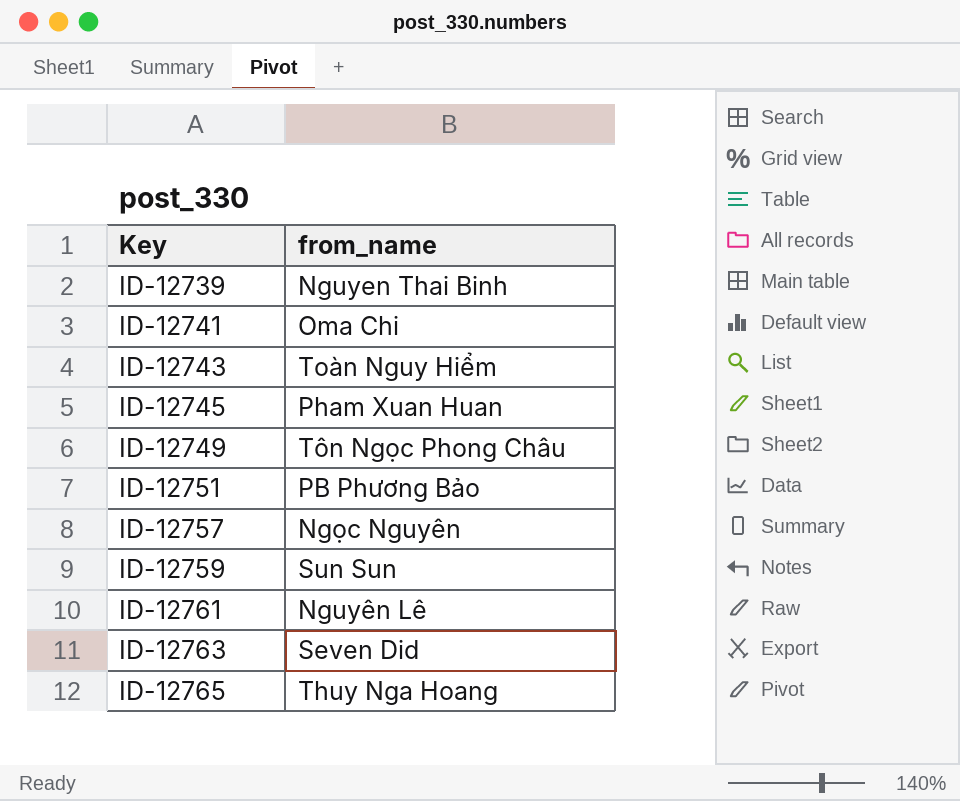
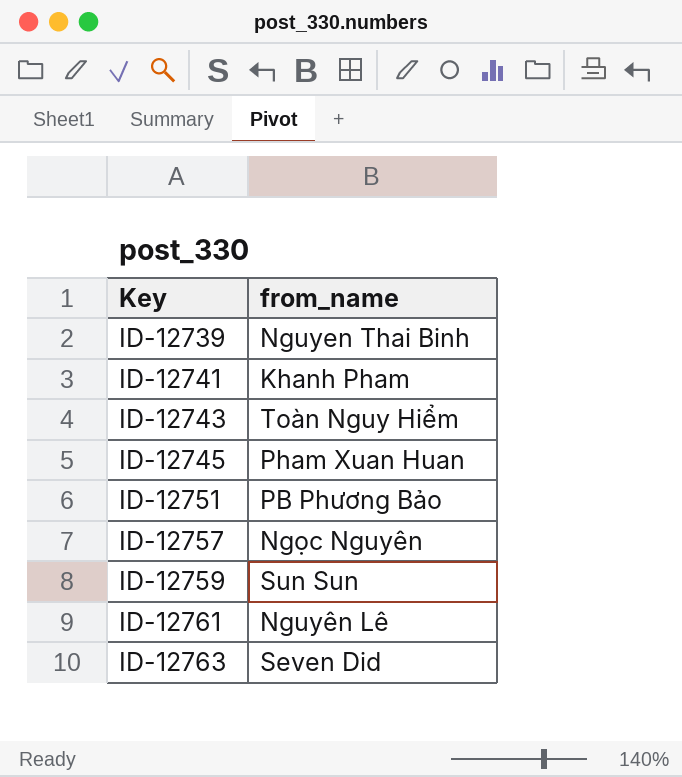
row ID-12749: Tôn Ngọc Phong Châu -> none
row ID-12765: Thuy Nga Hoang -> none
ID-12741 | from_name: Oma Chi -> Khanh Pham

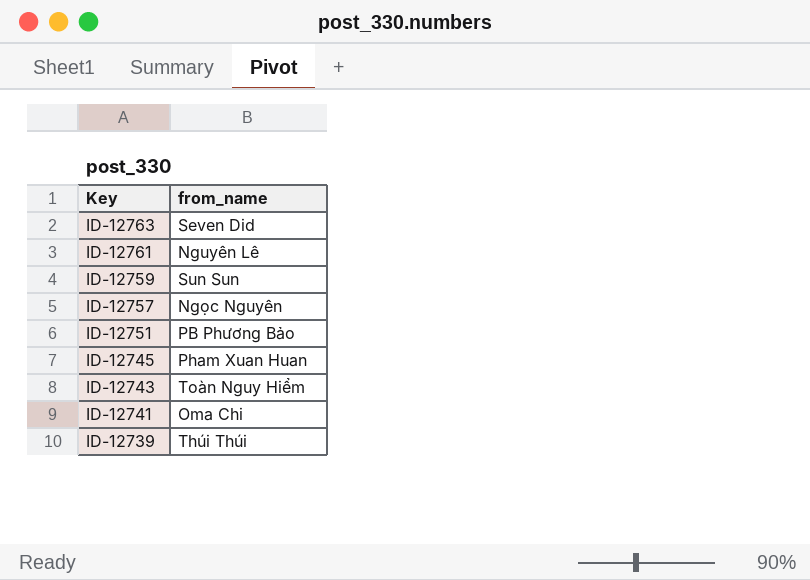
row order: Key ascending -> Key descending
ID-12741 | from_name: Khanh Pham -> Oma Chi
ID-12739 | from_name: Nguyen Thai Binh -> Thúi Thúi

